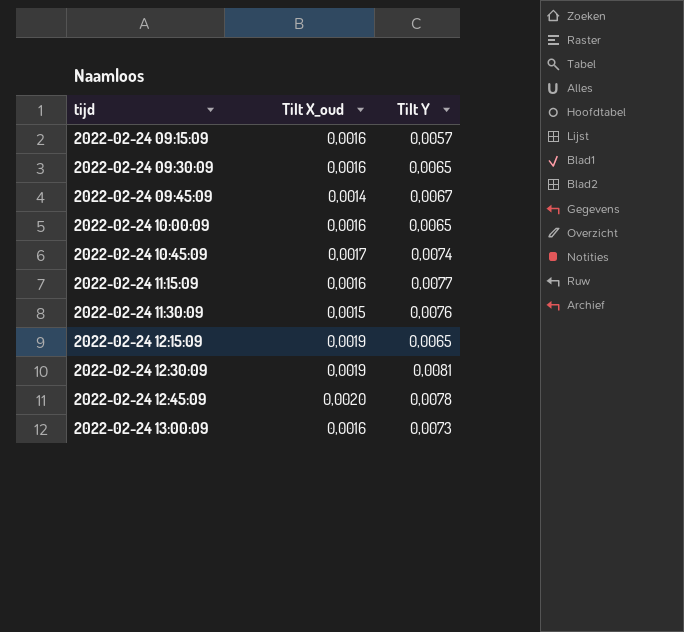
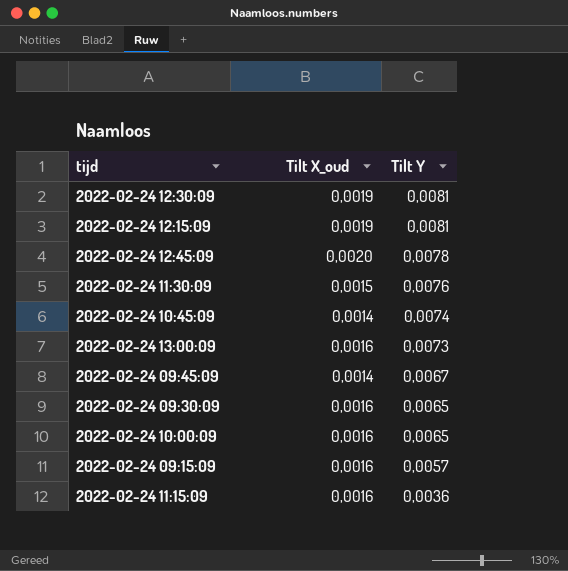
row order: tijd ascending -> Tilt Y descending
2022-02-24 12:15:09 | Tilt Y: 0,0065 -> 0,0081
2022-02-24 10:45:09 | Tilt X_oud: 0,0017 -> 0,0014
2022-02-24 11:15:09 | Tilt Y: 0,0077 -> 0,0036

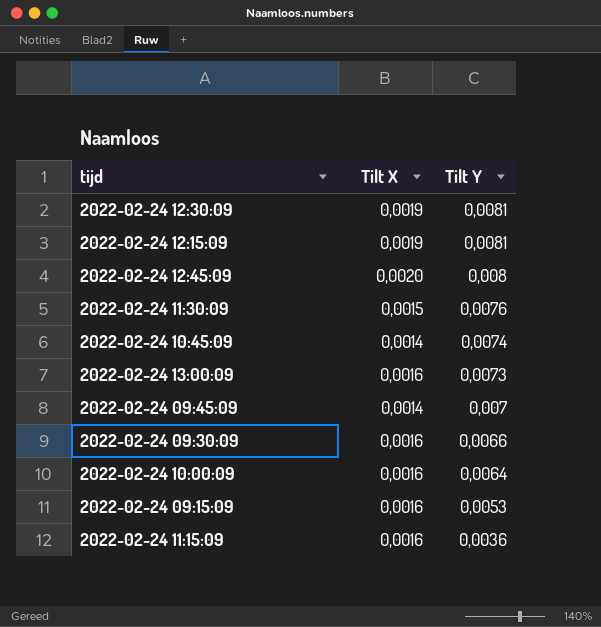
column name: Tilt X_oud -> Tilt X
2022-02-24 12:45:09 | Tilt Y: 0,0078 -> 0,008
2022-02-24 09:45:09 | Tilt Y: 0,0067 -> 0,007
2022-02-24 09:30:09 | Tilt Y: 0,0065 -> 0,0066
2022-02-24 10:00:09 | Tilt Y: 0,0065 -> 0,0064
2022-02-24 09:15:09 | Tilt Y: 0,0057 -> 0,0053

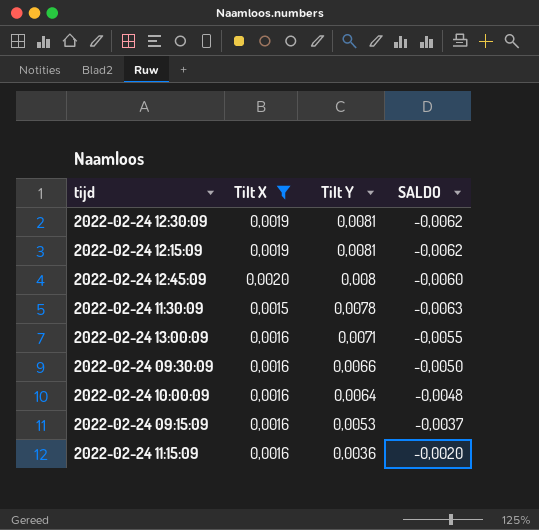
filter: none -> Tilt X != 0,0014
column SALDO | formula: none -> [Tilt X] - [Tilt Y]
2022-02-24 11:30:09 | Tilt Y: 0,0076 -> 0,0078
2022-02-24 13:00:09 | Tilt Y: 0,0073 -> 0,0071

